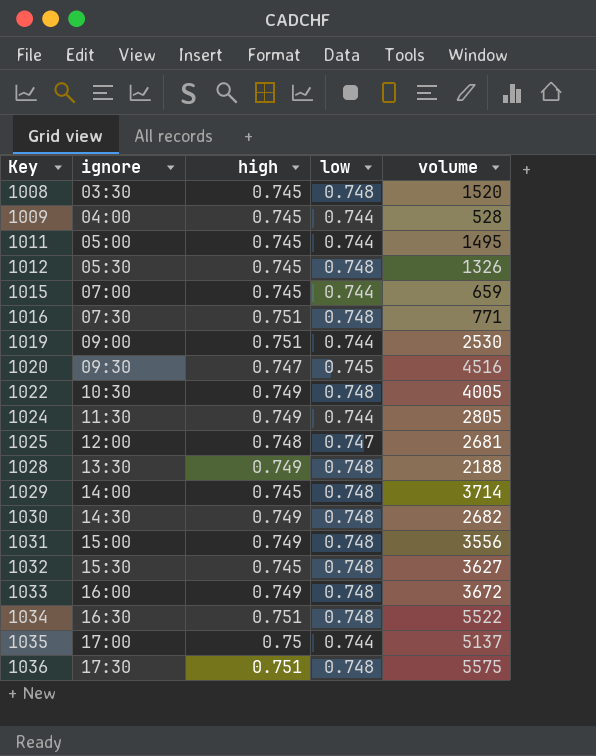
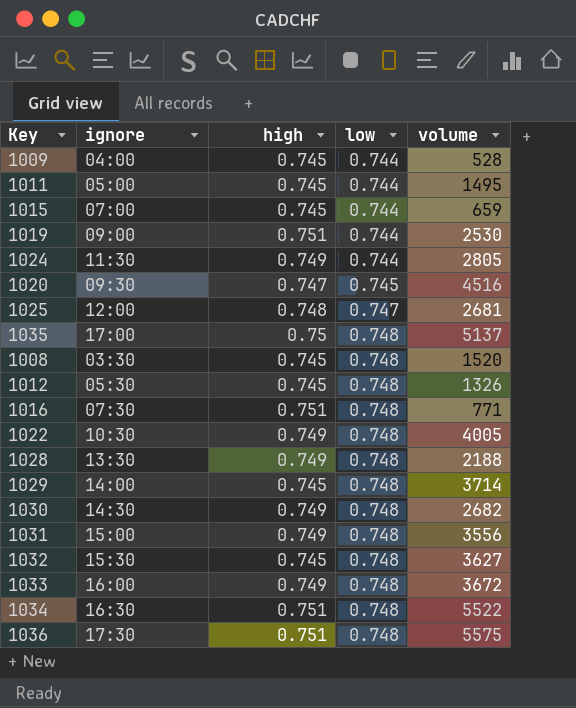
row order: Key ascending -> low ascending
1035 | low: 0.744 -> 0.748

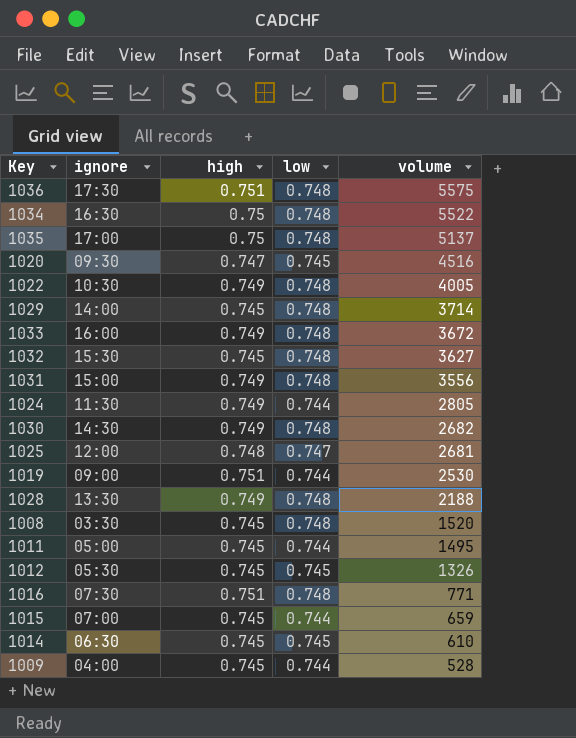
row order: low ascending -> volume descending
1034 | high: 0.751 -> 0.75
1012 | low: 0.748 -> 0.745
row 1014: none -> 06:30 | 0.745 | 0.745 | 610

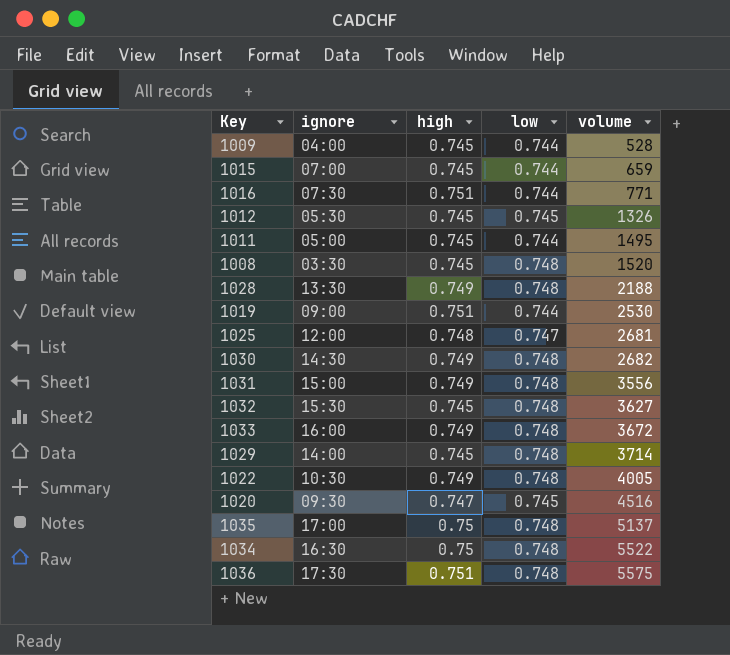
row order: volume descending -> volume ascending
row 1024: 11:30 | 0.749 | 0.744 | 2805 -> none
row 1014: 06:30 | 0.745 | 0.745 | 610 -> none
1016 | low: 0.748 -> 0.744

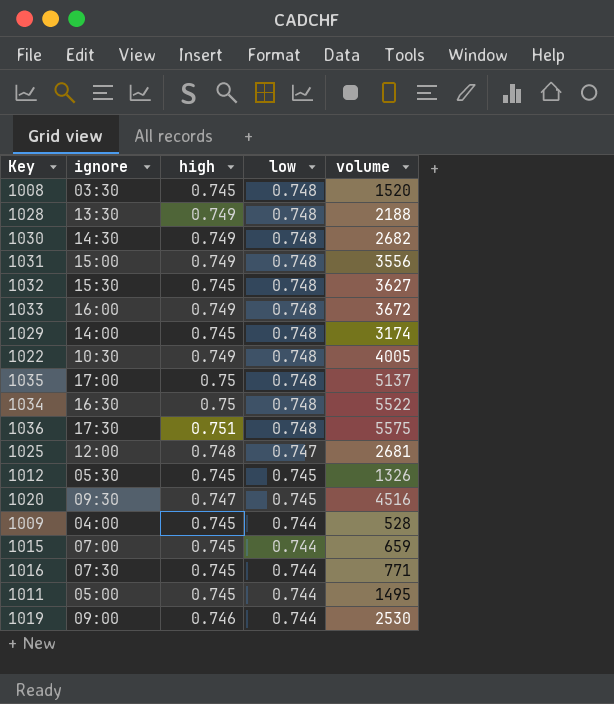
row order: volume ascending -> low descending
1029 | volume: 3714 -> 3174
1016 | high: 0.751 -> 0.745
1019 | high: 0.751 -> 0.746

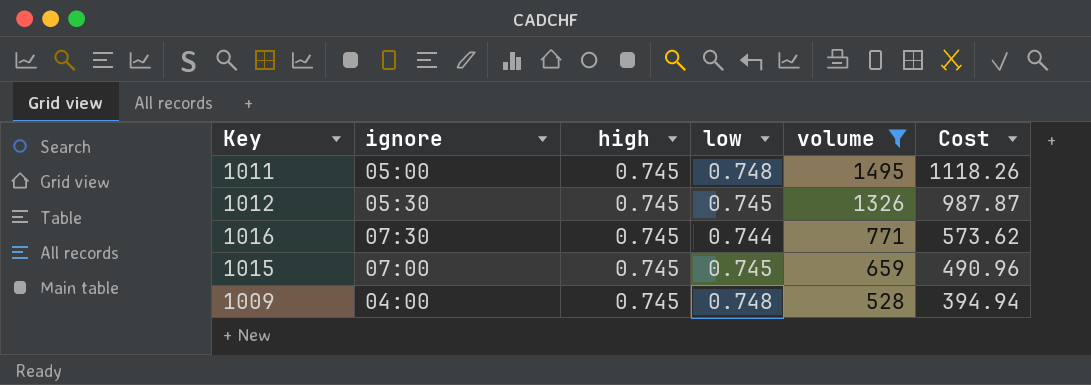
filter: none -> volume <= 1495
row order: low descending -> volume descending
column Cost | formula: none -> [low] * [volume]
1011 | low: 0.744 -> 0.748
1015 | low: 0.744 -> 0.745
1009 | low: 0.744 -> 0.748

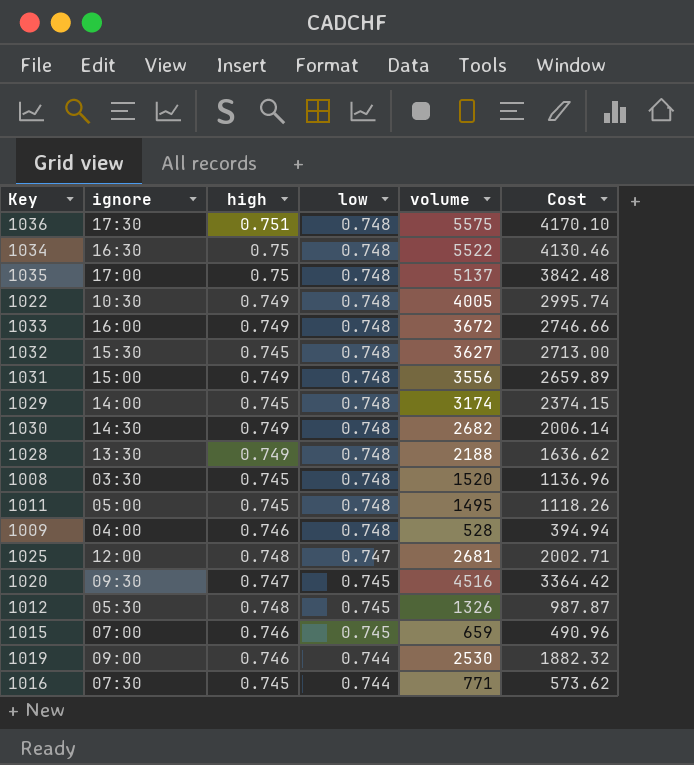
filter: volume <= 1495 -> none
row order: volume descending -> low descending
1009 | high: 0.745 -> 0.746
1012 | high: 0.745 -> 0.748
1015 | high: 0.745 -> 0.746

